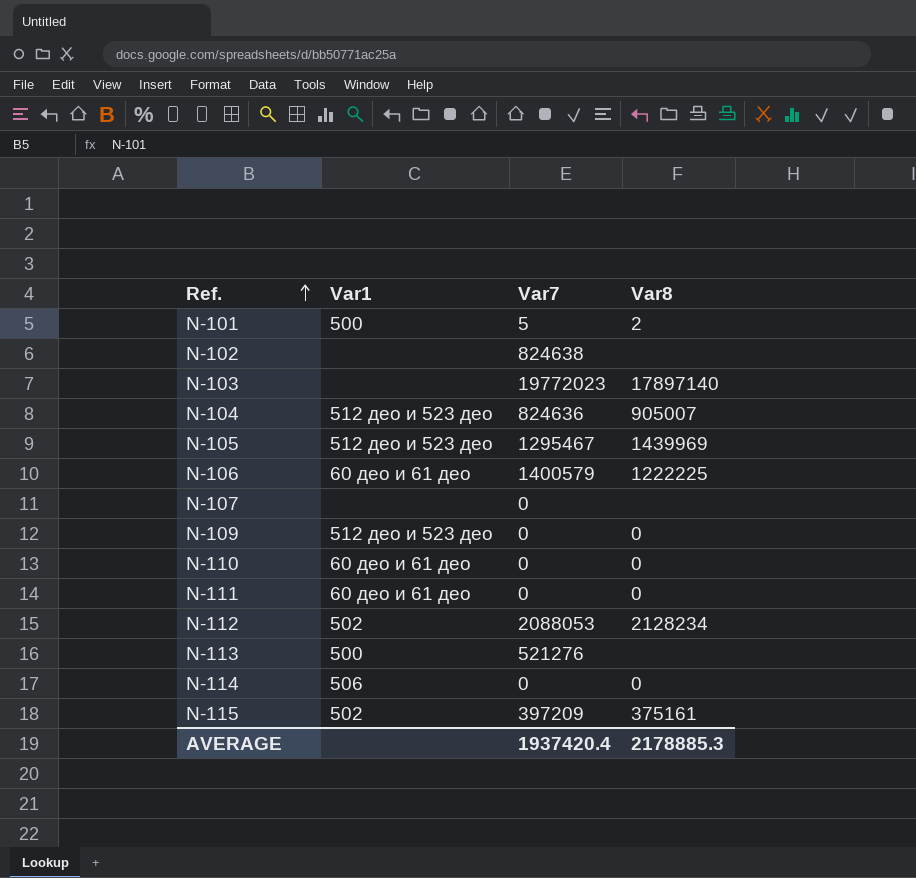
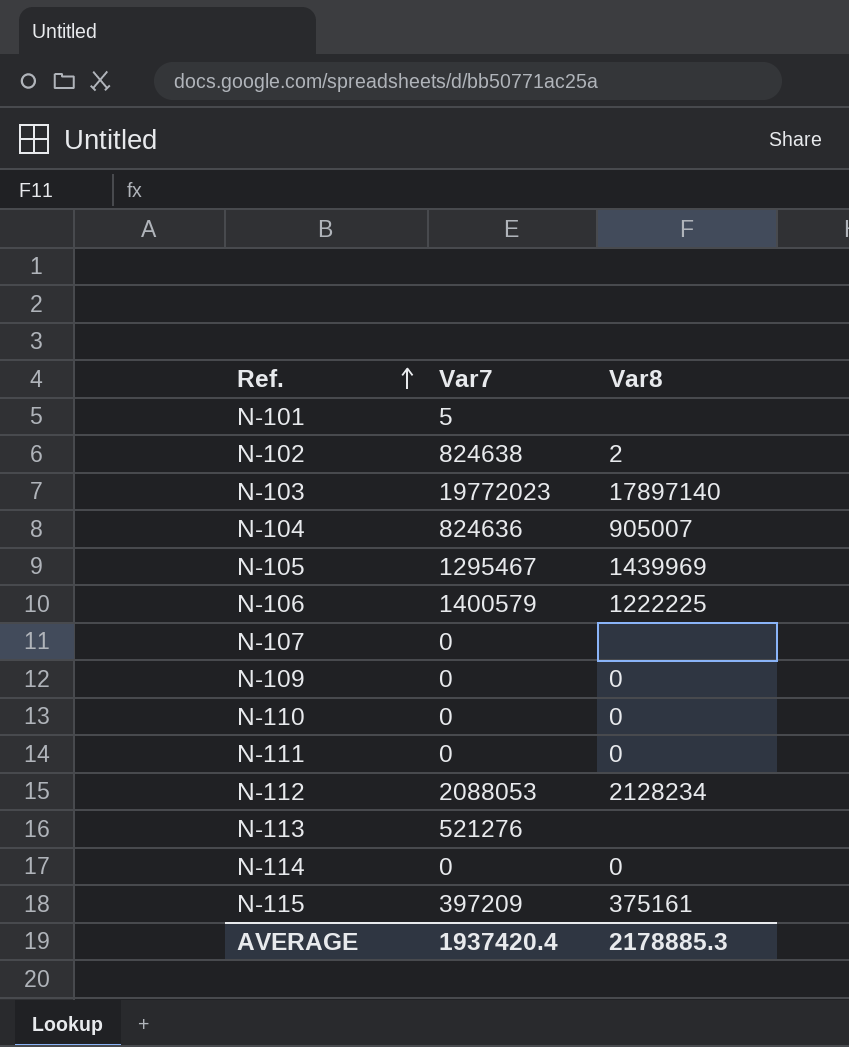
column Var1 | position: 2 -> none
N-101 | Var8: 2 -> none
N-102 | Var8: none -> 2

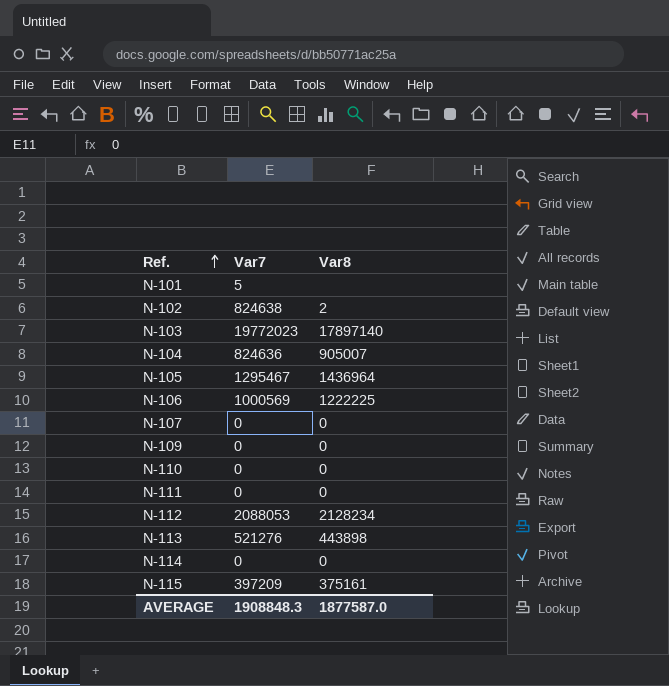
N-105 | Var8: 1439969 -> 1436964
N-106 | Var7: 1400579 -> 1000569
N-107 | Var8: none -> 0
N-113 | Var8: none -> 443898
AVERAGE | Var7: 1937420.4 -> 1908848.3
AVERAGE | Var8: 2178885.3 -> 1877587.0

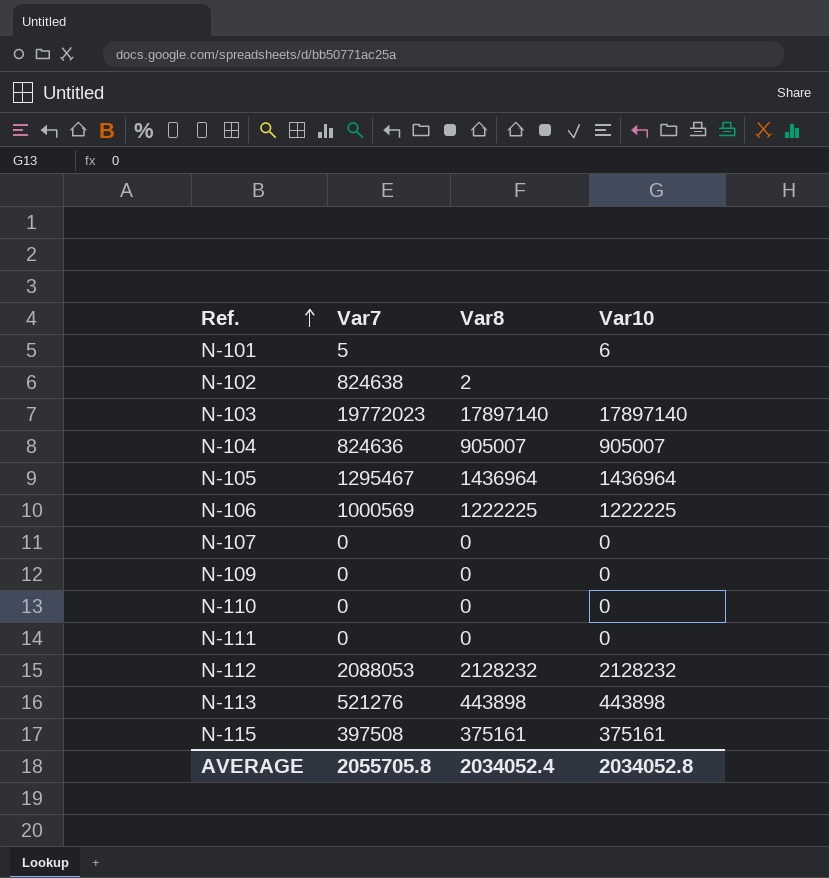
column Var10 | position: none -> 4
row N-114: 0 | 0 -> none
N-112 | Var8: 2128234 -> 2128232
N-115 | Var7: 397209 -> 397508
AVERAGE | Var7: 1908848.3 -> 2055705.8
AVERAGE | Var8: 1877587.0 -> 2034052.4

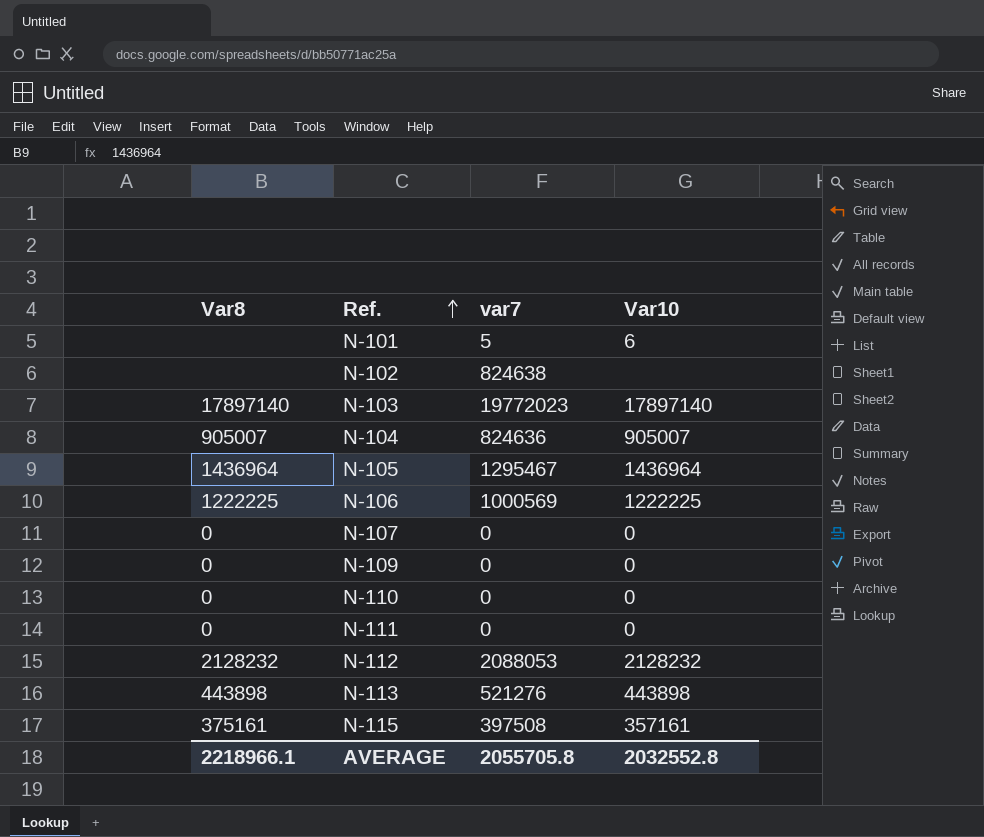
column Var8 | position: 3 -> 1
column name: Var7 -> var7
N-102 | Var8: 2 -> none
N-115 | Var10: 375161 -> 357161
AVERAGE | Var8: 2034052.4 -> 2218966.1
AVERAGE | Var10: 2034052.8 -> 2032552.8

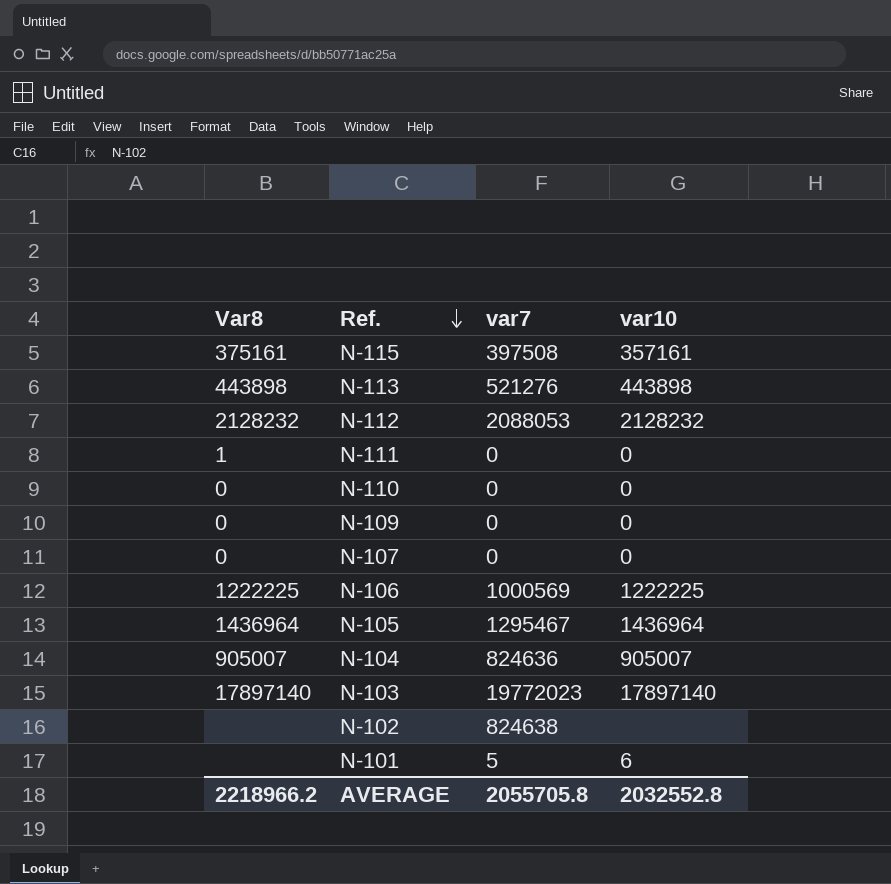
row order: Ref. ascending -> Ref. descending
column name: Var10 -> var10
N-111 | Var8: 0 -> 1
AVERAGE | Var8: 2218966.1 -> 2218966.2

